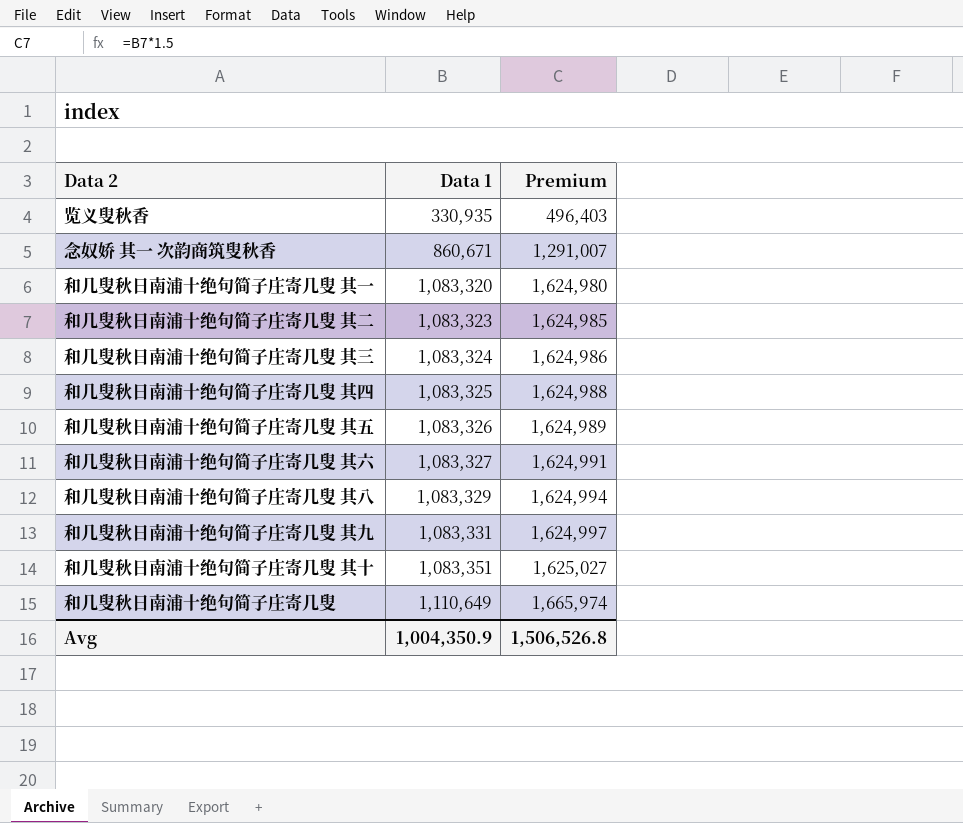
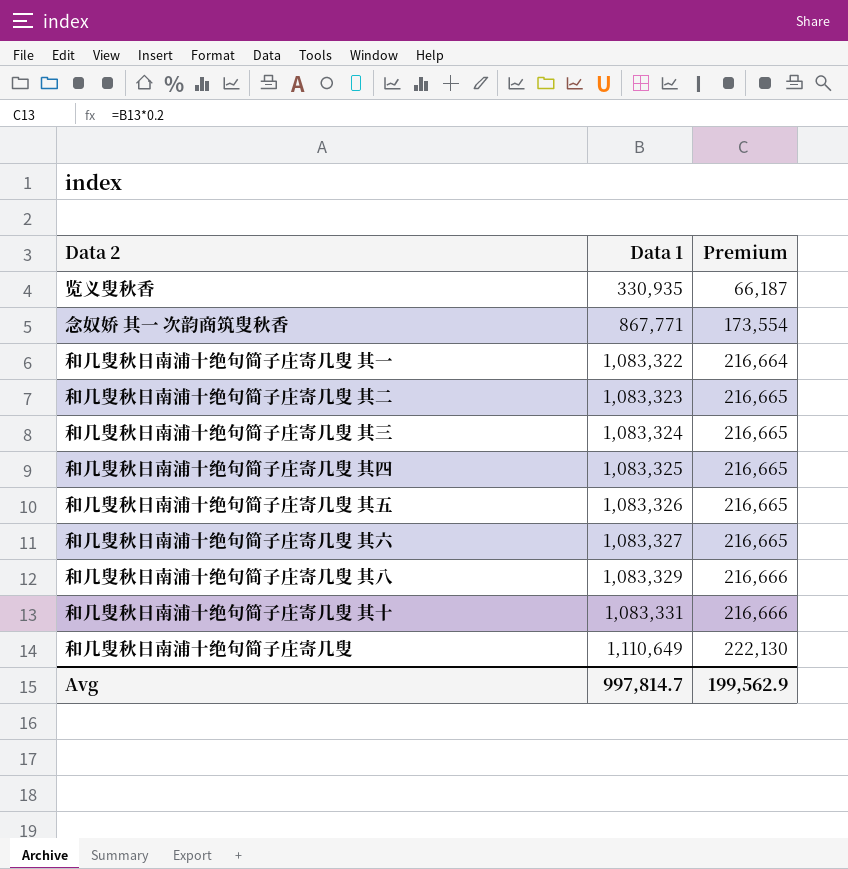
column Premium | formula: [Data 1] * 1.5 -> [Data 1] * 0.2
row 和几叟秋日南浦十绝句简子庄寄几叟 其九: 1,083,331 | 1,624,997 -> none
念奴娇 其一 次韵商筑叟秋香 | Data 1: 860,671 -> 867,771
和几叟秋日南浦十绝句简子庄寄几叟 其一 | Data 1: 1,083,320 -> 1,083,322
和几叟秋日南浦十绝句简子庄寄几叟 其十 | Data 1: 1,083,351 -> 1,083,331
Avg | Data 1: 1,004,350.9 -> 997,814.7
Avg | Premium: 1,506,526.8 -> 199,562.9

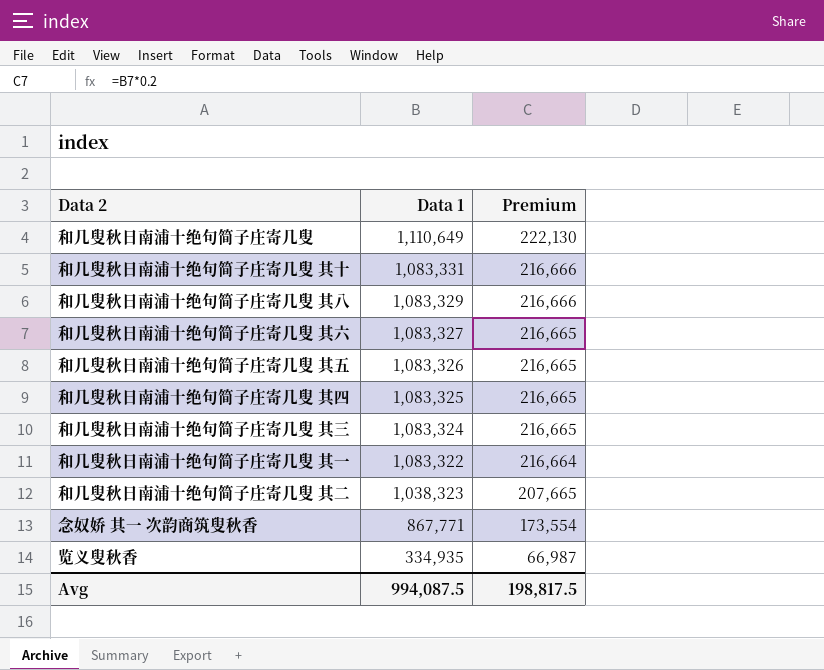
row order: Data 1 ascending -> Data 1 descending
和几叟秋日南浦十绝句简子庄寄几叟 其二 | Data 1: 1,083,323 -> 1,038,323
和几叟秋日南浦十绝句简子庄寄几叟 其二 | Premium: 216,665 -> 207,665
览义叟秋香 | Data 1: 330,935 -> 334,935
览义叟秋香 | Premium: 66,187 -> 66,987
Avg | Data 1: 997,814.7 -> 994,087.5
Avg | Premium: 199,562.9 -> 198,817.5

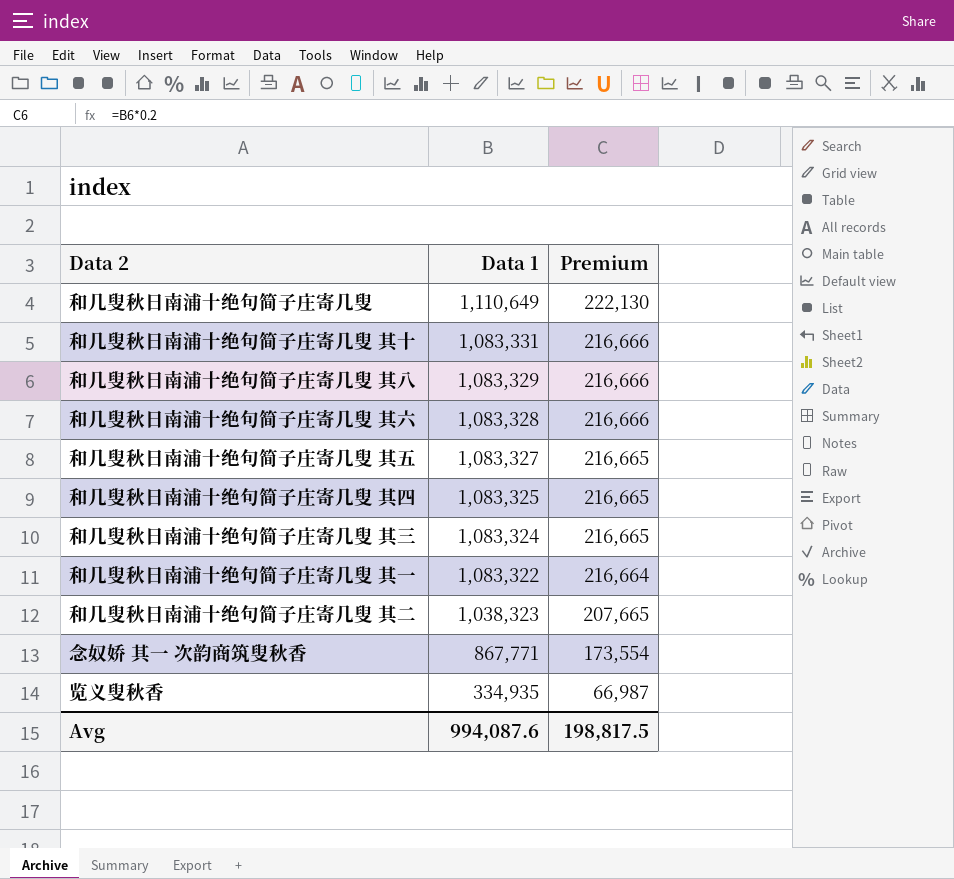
和几叟秋日南浦十绝句简子庄寄几叟 其六 | Data 1: 1,083,327 -> 1,083,328
和几叟秋日南浦十绝句简子庄寄几叟 其六 | Premium: 216,665 -> 216,666
和几叟秋日南浦十绝句简子庄寄几叟 其五 | Data 1: 1,083,326 -> 1,083,327
Avg | Data 1: 994,087.5 -> 994,087.6

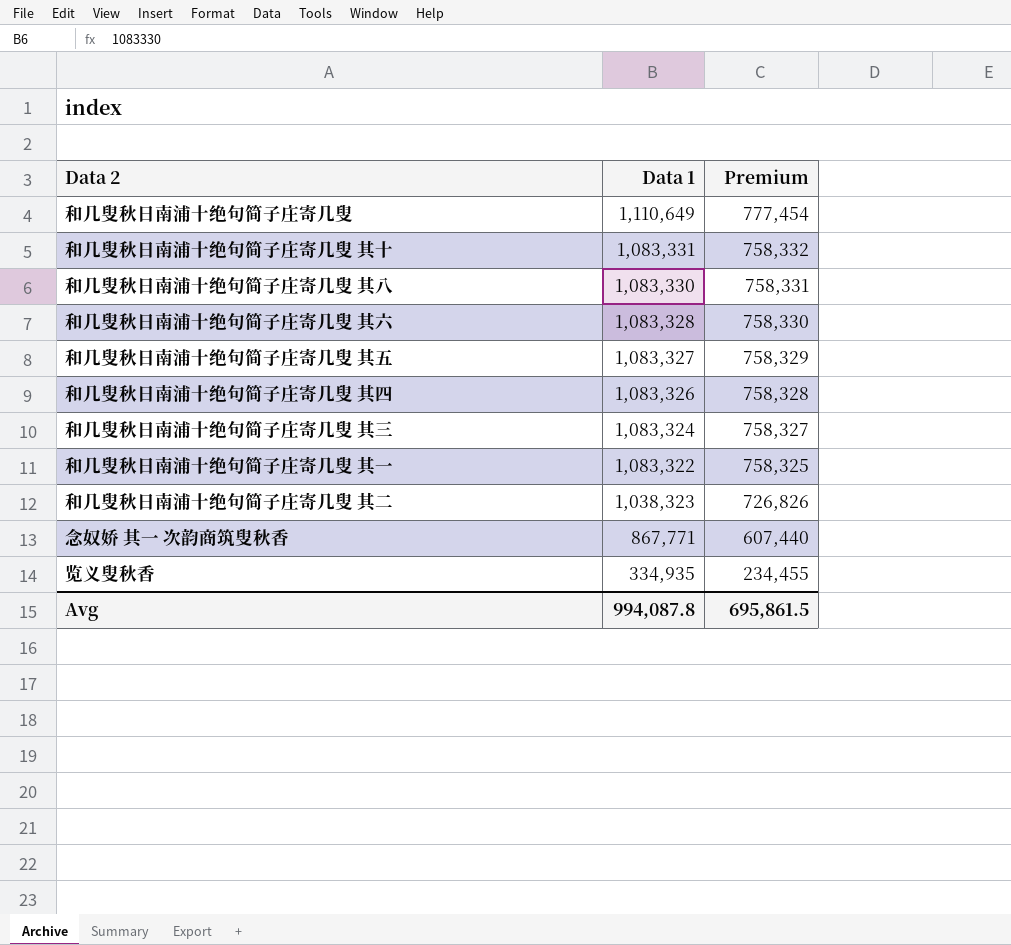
column Premium | formula: [Data 1] * 0.2 -> [Data 1] * 0.7
和几叟秋日南浦十绝句简子庄寄几叟 其八 | Data 1: 1,083,329 -> 1,083,330
和几叟秋日南浦十绝句简子庄寄几叟 其四 | Data 1: 1,083,325 -> 1,083,326
Avg | Data 1: 994,087.6 -> 994,087.8
Avg | Premium: 198,817.5 -> 695,861.5

